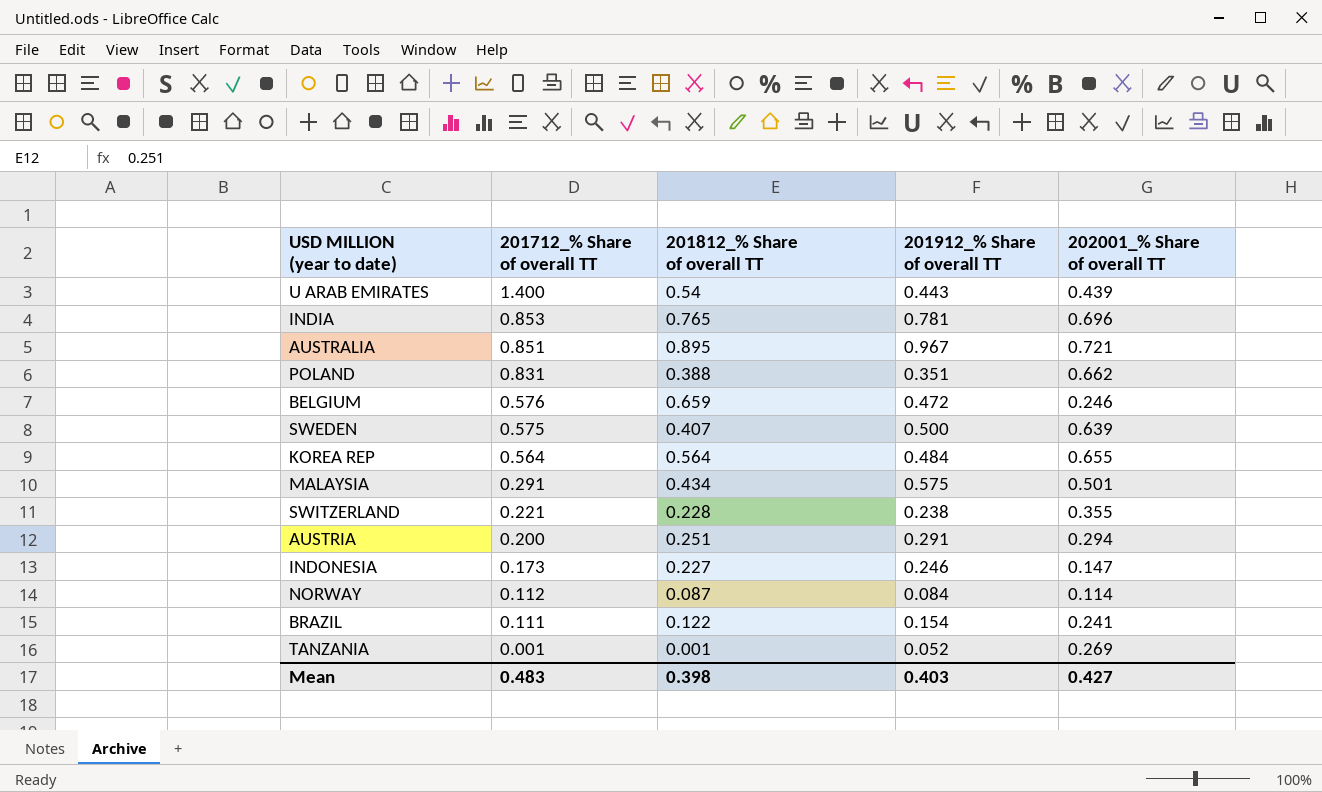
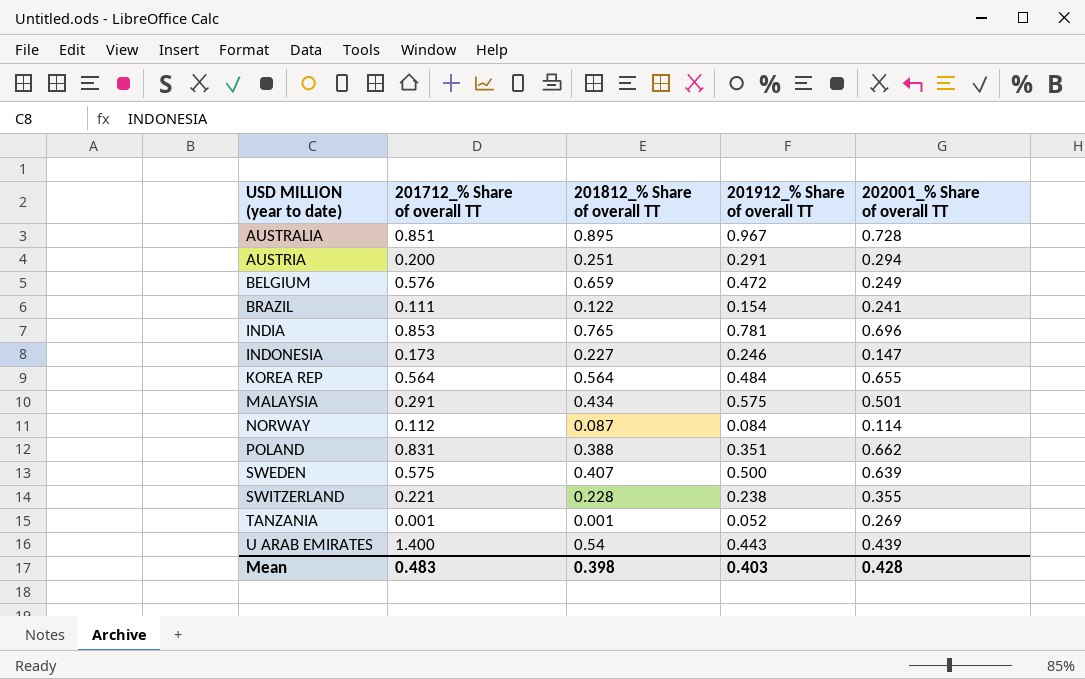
row order: 201712_% Share of overall TT descending -> USD MILLION (year to date) ascending
AUSTRALIA | 202001_% Share of overall TT: 0.721 -> 0.728
BELGIUM | 202001_% Share of overall TT: 0.246 -> 0.249
Mean | 202001_% Share of overall TT: 0.427 -> 0.428

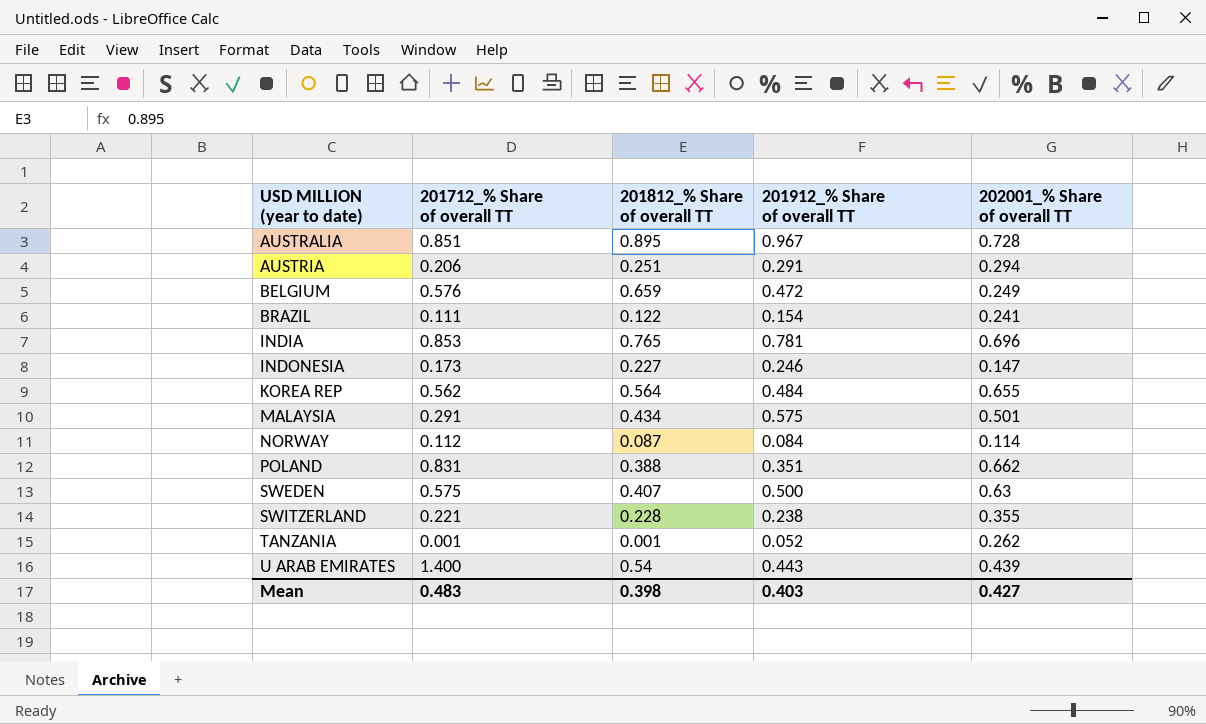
AUSTRIA | 201712_% Share of overall TT: 0.200 -> 0.206
KOREA REP | 201712_% Share of overall TT: 0.564 -> 0.562
SWEDEN | 202001_% Share of overall TT: 0.639 -> 0.63
TANZANIA | 202001_% Share of overall TT: 0.269 -> 0.262
Mean | 202001_% Share of overall TT: 0.428 -> 0.427

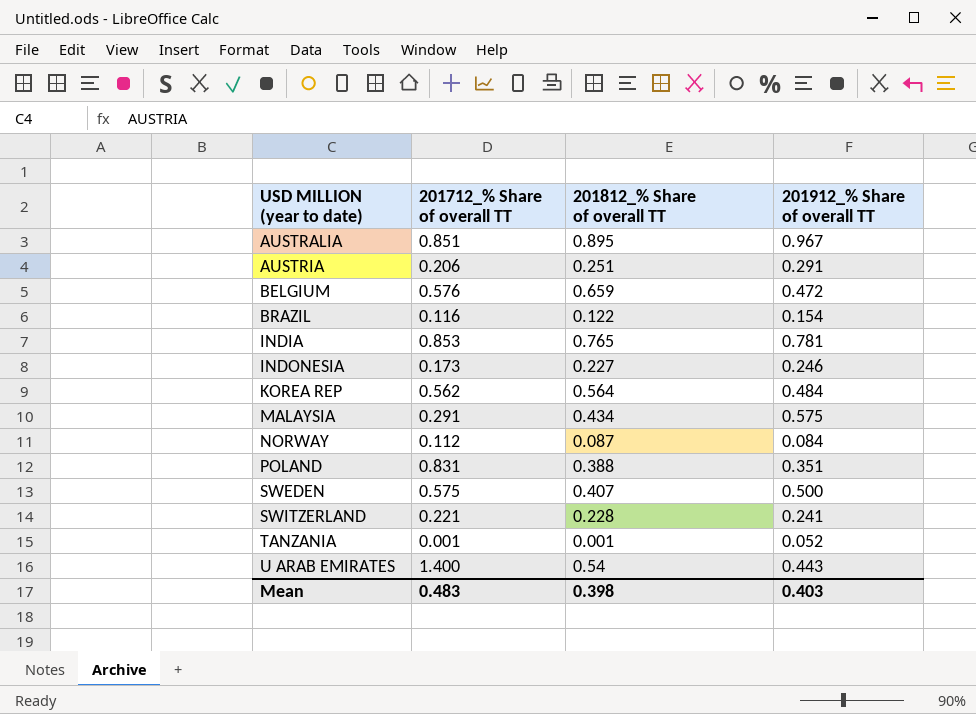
column 202001_% Share of overall TT | position: 5 -> none
BRAZIL | 201712_% Share of overall TT: 0.111 -> 0.116
SWITZERLAND | 201912_% Share of overall TT: 0.238 -> 0.241

